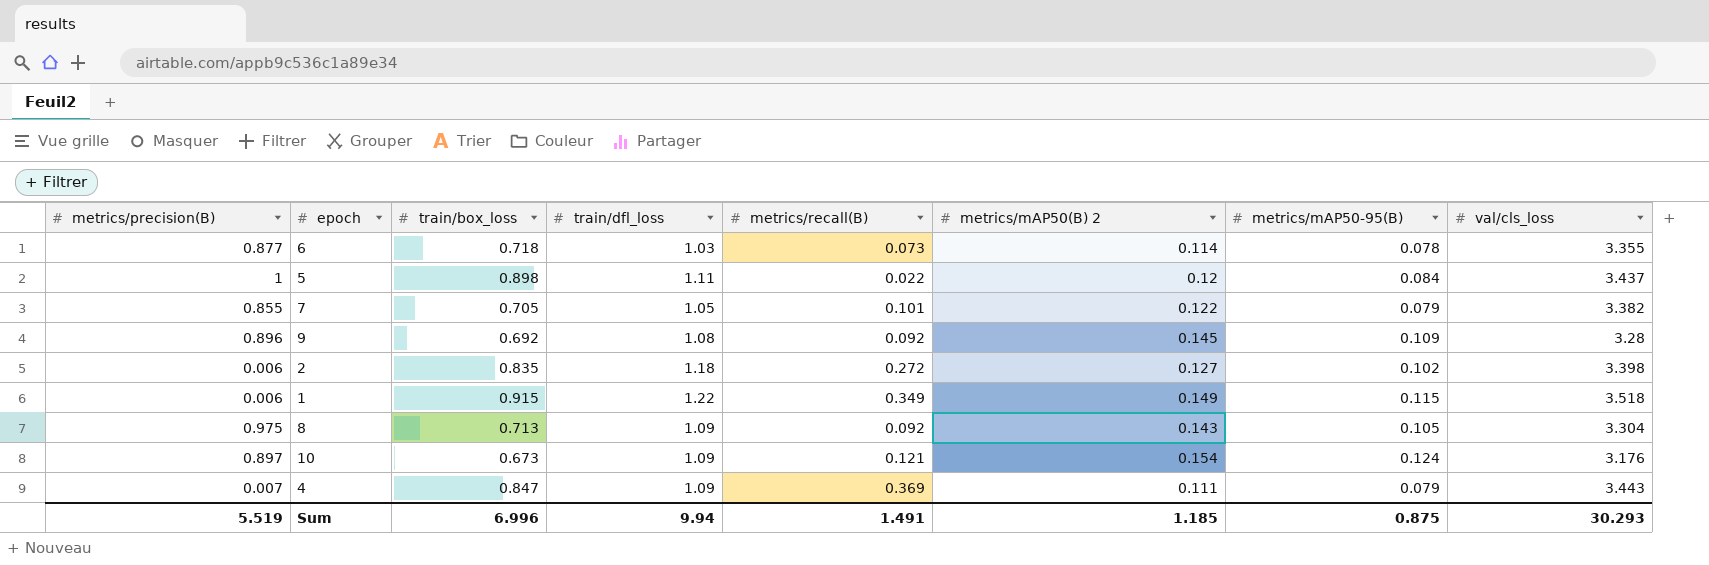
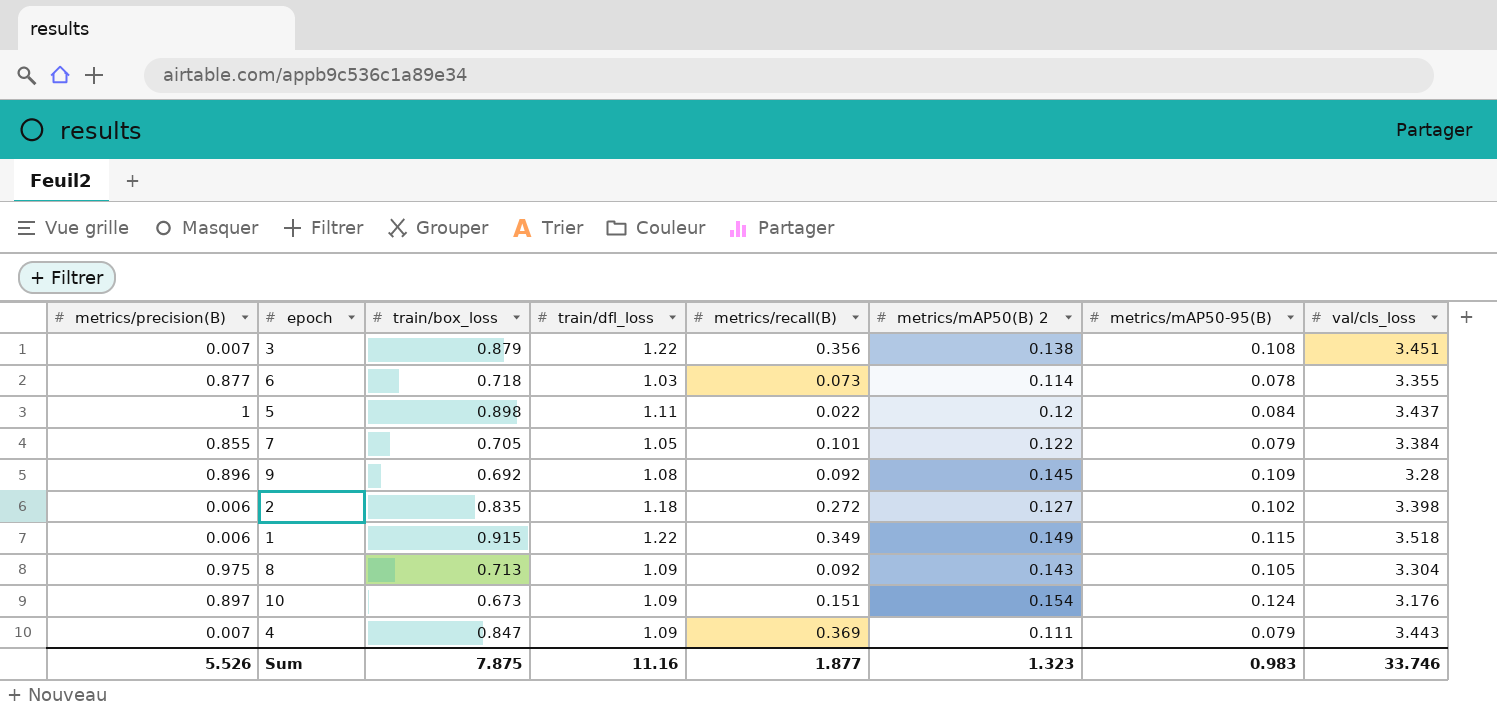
row 3: none -> 0.007 | 0.879 | 1.22 | 0.356 | 0.138 | 0.108 | 3.451
7 | val/cls_loss: 3.382 -> 3.384
10 | metrics/recall(B): 0.121 -> 0.151
Sum | metrics/precision(B): 5.519 -> 5.526
Sum | train/box_loss: 6.996 -> 7.875
Sum | train/dfl_loss: 9.94 -> 11.16
Sum | metrics/recall(B): 1.491 -> 1.877
Sum | metrics/mAP50(B) 2: 1.185 -> 1.323
Sum | metrics/mAP50-95(B): 0.875 -> 0.983
Sum | val/cls_loss: 30.293 -> 33.746

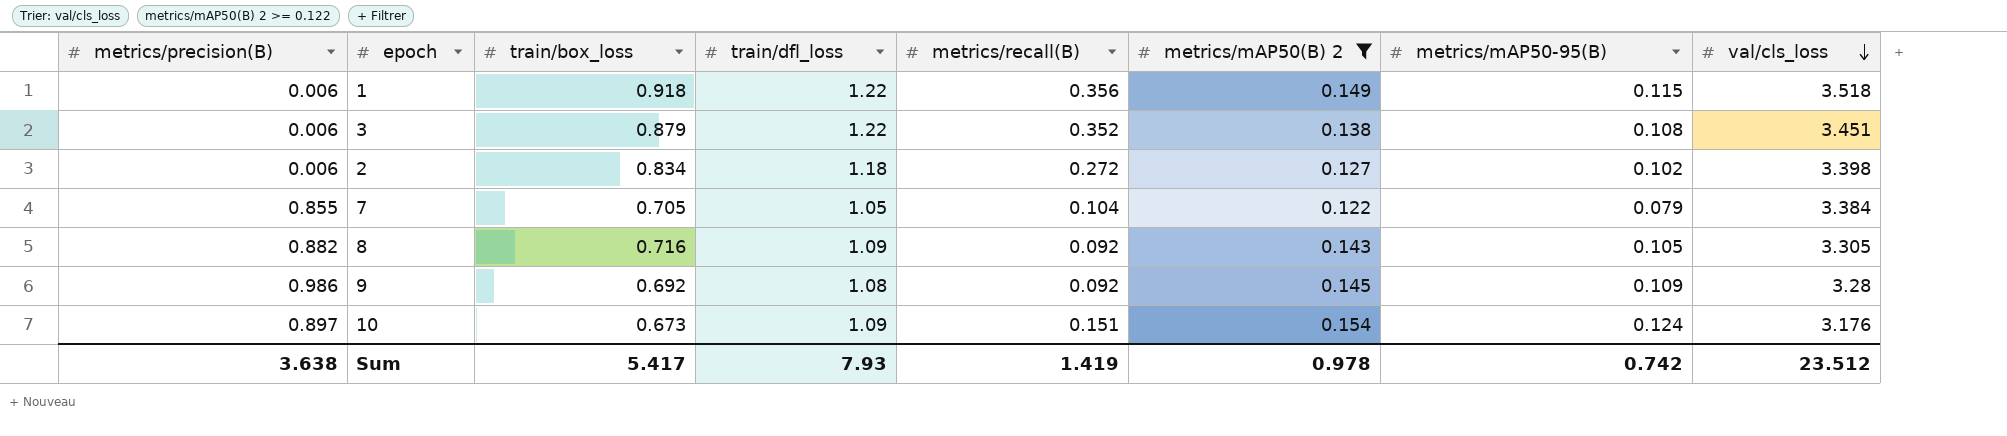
filter: none -> metrics/mAP50(B) 2 >= 0.122
row order: none -> val/cls_loss descending
1 | train/box_loss: 0.915 -> 0.918
1 | metrics/recall(B): 0.349 -> 0.356
3 | metrics/precision(B): 0.007 -> 0.006
3 | metrics/recall(B): 0.356 -> 0.352
2 | train/box_loss: 0.835 -> 0.834
7 | metrics/recall(B): 0.101 -> 0.104
8 | metrics/precision(B): 0.975 -> 0.882
8 | train/box_loss: 0.713 -> 0.716
8 | val/cls_loss: 3.304 -> 3.305
9 | metrics/precision(B): 0.896 -> 0.986
Sum | metrics/precision(B): 5.526 -> 3.638
Sum | train/box_loss: 7.875 -> 5.417
Sum | train/dfl_loss: 11.16 -> 7.93
Sum | metrics/recall(B): 1.877 -> 1.419
Sum | metrics/mAP50(B) 2: 1.323 -> 0.978
Sum | metrics/mAP50-95(B): 0.983 -> 0.742
Sum | val/cls_loss: 33.746 -> 23.512

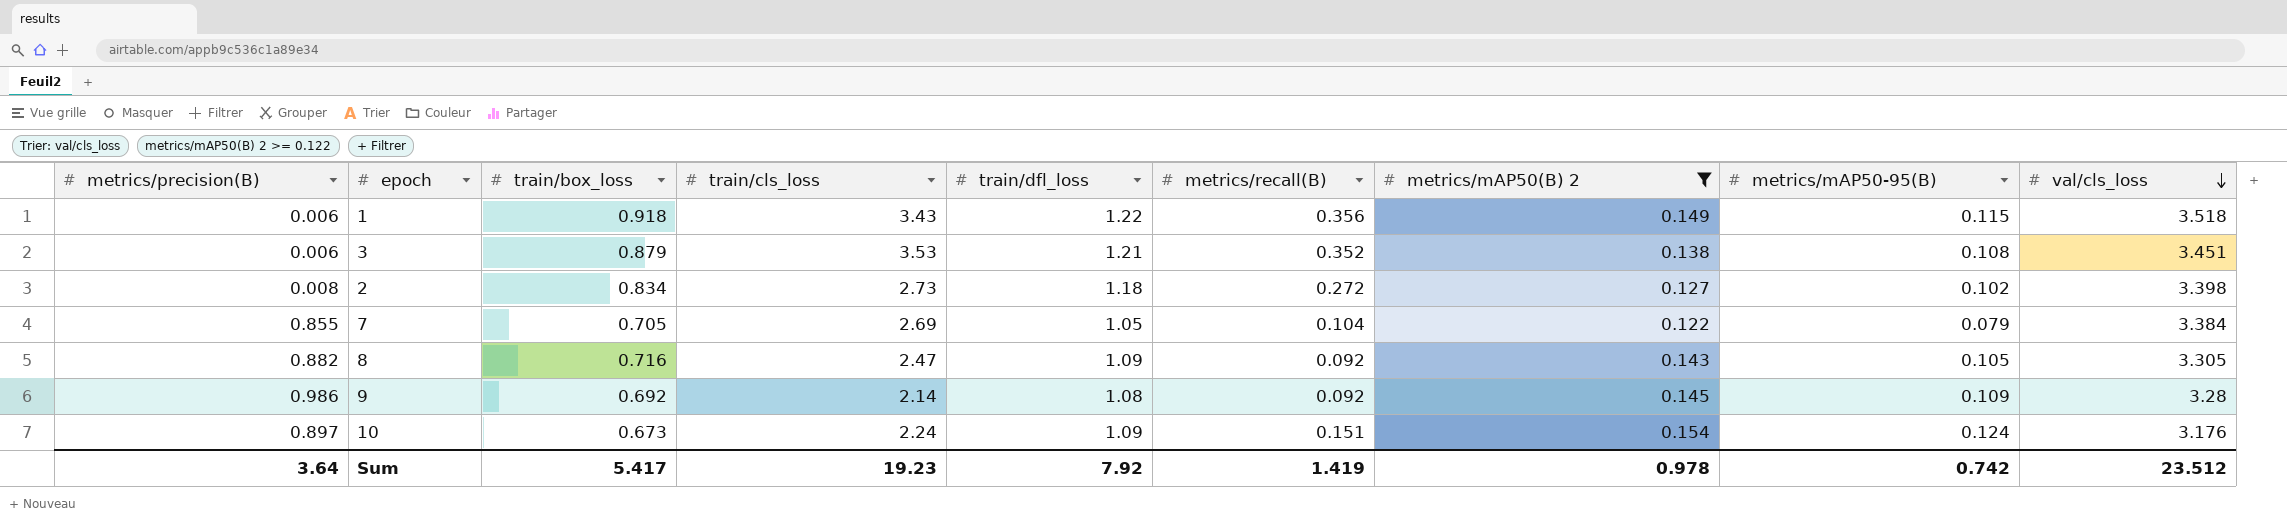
column train/cls_loss | position: none -> 4
3 | train/dfl_loss: 1.22 -> 1.21
2 | metrics/precision(B): 0.006 -> 0.008
Sum | metrics/precision(B): 3.638 -> 3.64
Sum | train/dfl_loss: 7.93 -> 7.92

